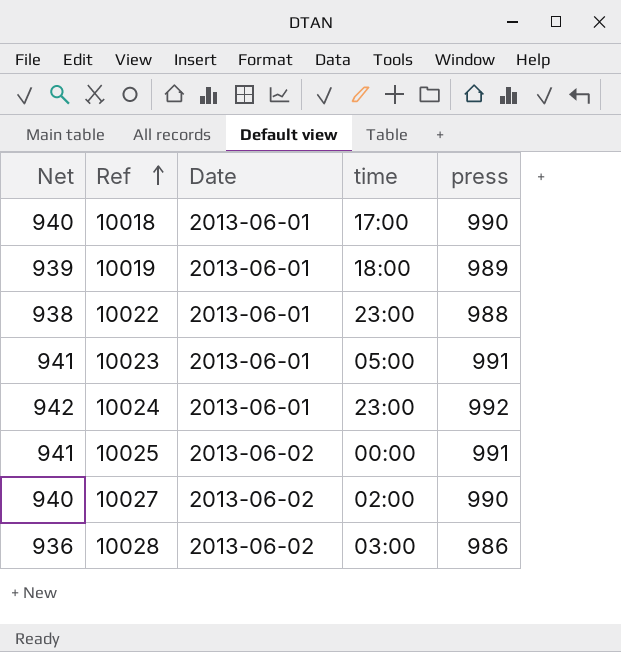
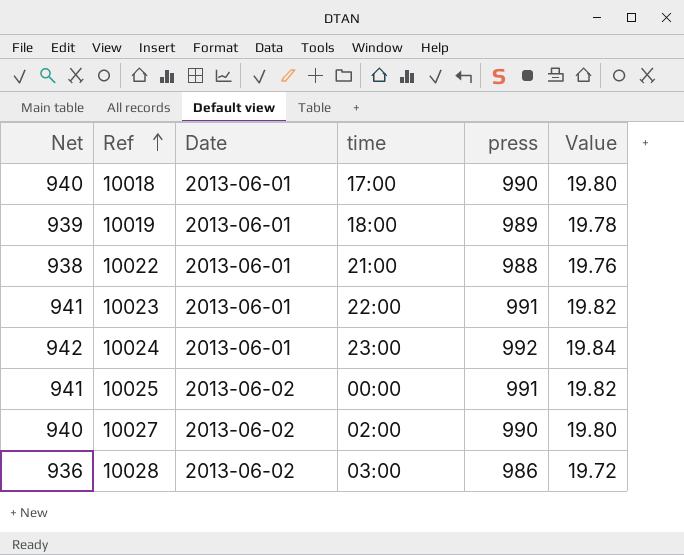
column Value | formula: none -> [press] * 0.02
10022 | time: 23:00 -> 21:00
10023 | time: 05:00 -> 22:00

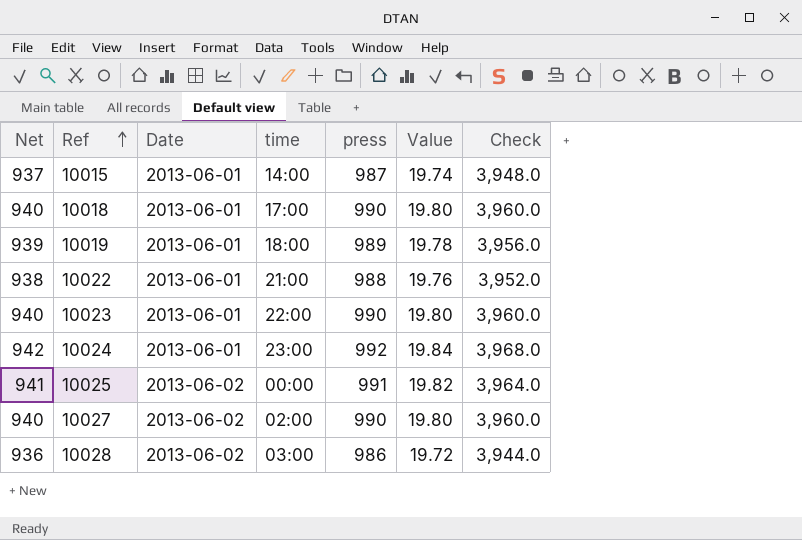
column Check | formula: none -> [press] * 4
row 10015: none -> 937 | 2013-06-01 | 14:00 | 987 | 19.74 | 3,948.0
10023 | Net: 941 -> 940
10023 | press: 991 -> 990
10023 | Value: 19.82 -> 19.80

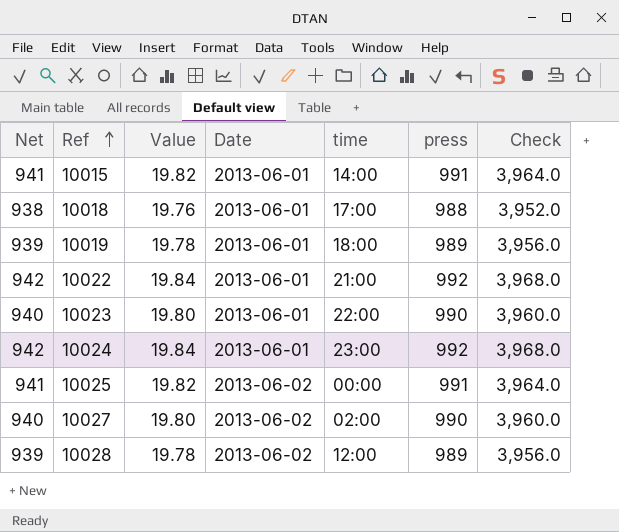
column Value | position: 6 -> 3
10015 | Net: 937 -> 941
10015 | Value: 19.74 -> 19.82
10015 | press: 987 -> 991
10015 | Check: 3,948.0 -> 3,964.0
10018 | Net: 940 -> 938
10018 | Value: 19.80 -> 19.76
10018 | press: 990 -> 988
10018 | Check: 3,960.0 -> 3,952.0
10022 | Net: 938 -> 942
10022 | Value: 19.76 -> 19.84
10022 | press: 988 -> 992
10022 | Check: 3,952.0 -> 3,968.0
10028 | Net: 936 -> 939
10028 | Value: 19.72 -> 19.78
10028 | time: 03:00 -> 12:00
10028 | press: 986 -> 989
10028 | Check: 3,944.0 -> 3,956.0

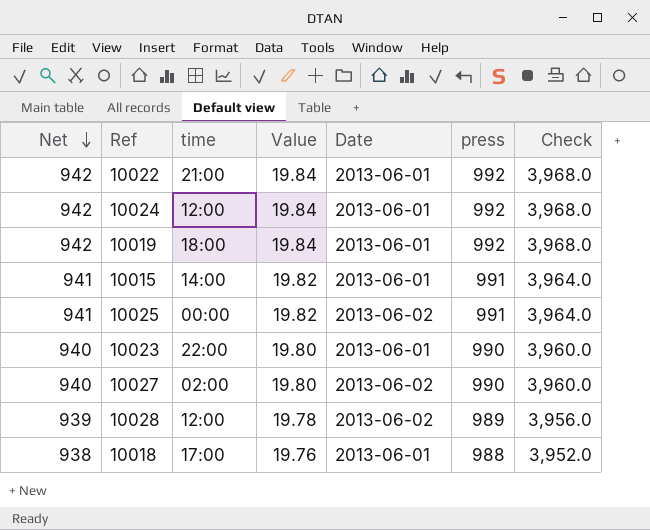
row order: Ref ascending -> Net descending
column time | position: 5 -> 3
10024 | time: 23:00 -> 12:00
10019 | Net: 939 -> 942
10019 | Value: 19.78 -> 19.84
10019 | press: 989 -> 992
10019 | Check: 3,956.0 -> 3,968.0

